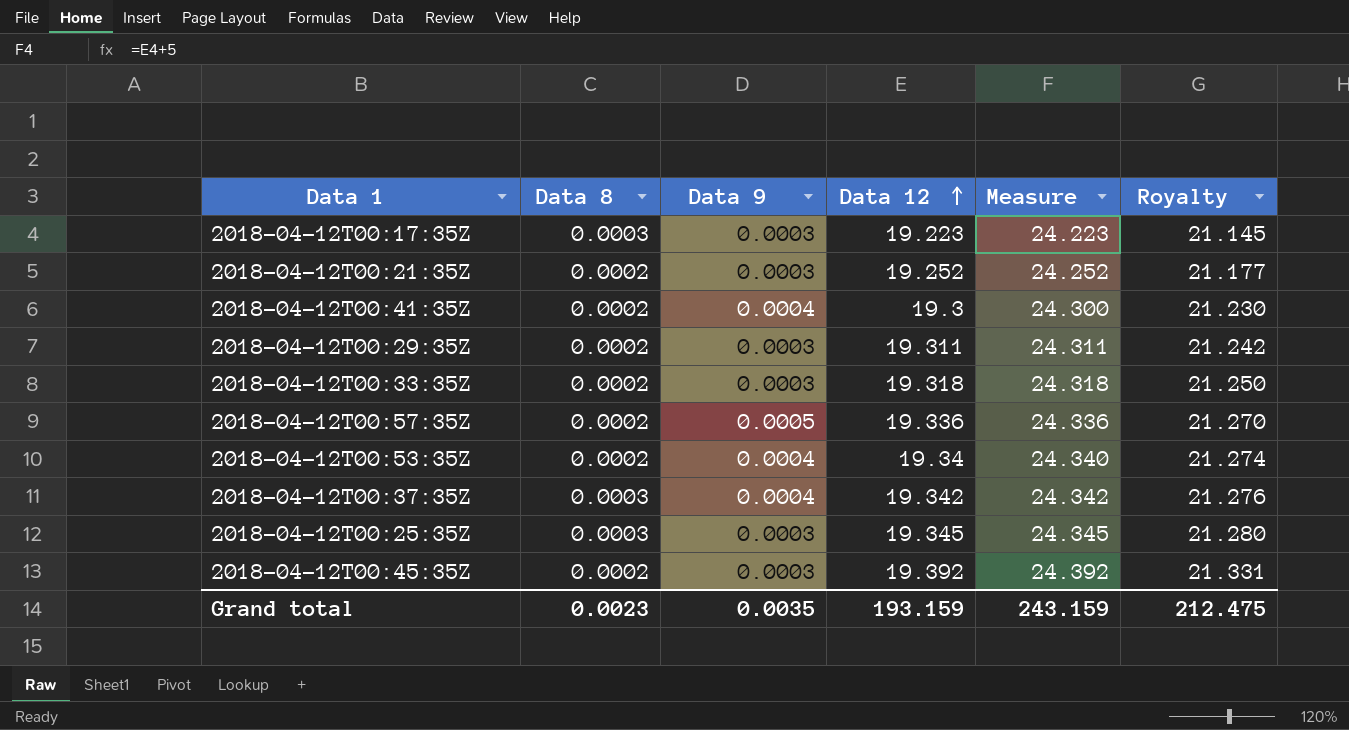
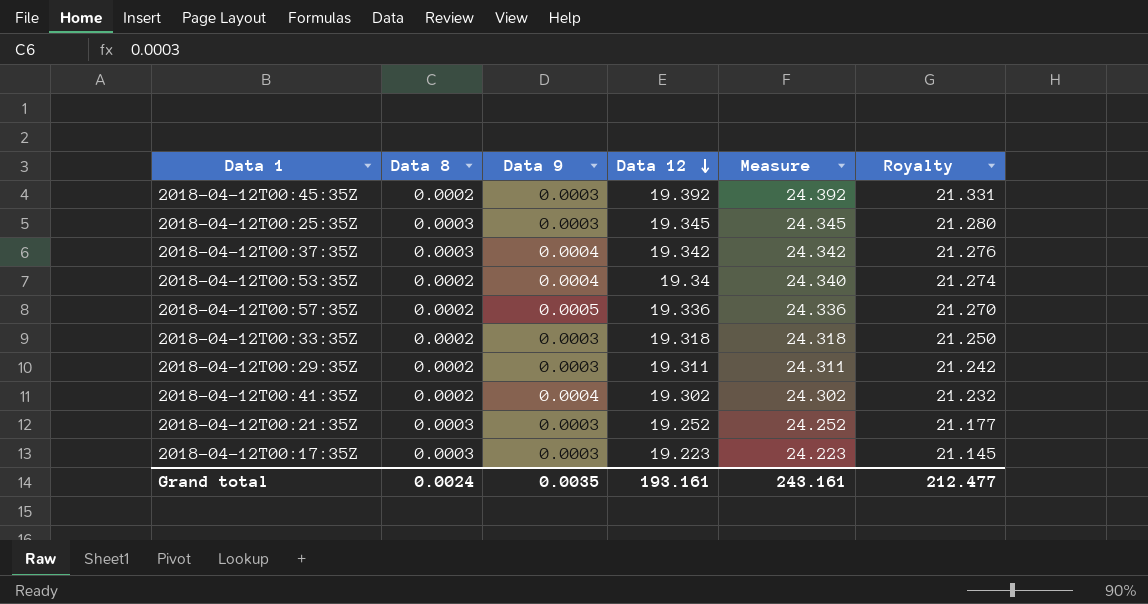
row order: Data 12 ascending -> Data 12 descending
2018-04-12T00:41:35Z | Data 12: 19.3 -> 19.302
2018-04-12T00:41:35Z | Measure: 24.300 -> 24.302
2018-04-12T00:41:35Z | Royalty: 21.230 -> 21.232
2018-04-12T00:21:35Z | Data 8: 0.0002 -> 0.0003
Grand total | Data 8: 0.0023 -> 0.0024
Grand total | Data 12: 193.159 -> 193.161
Grand total | Measure: 243.159 -> 243.161
Grand total | Royalty: 212.475 -> 212.477

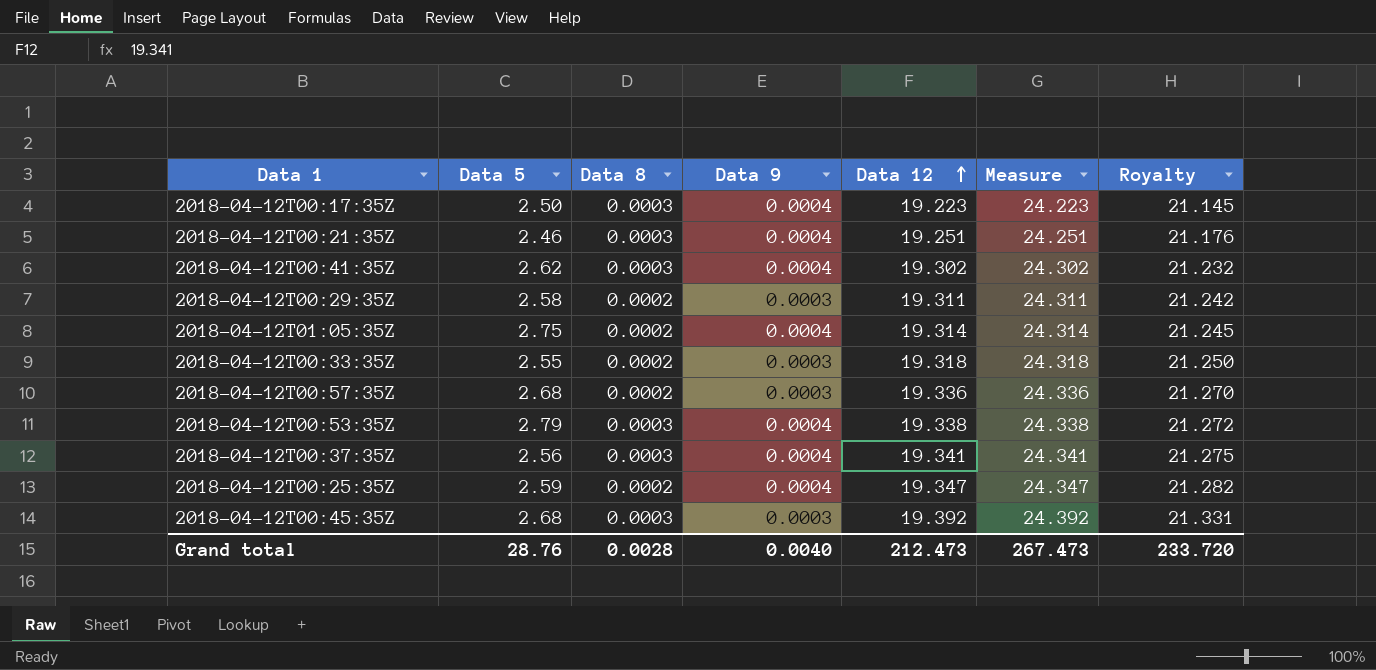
row order: Data 12 descending -> Data 12 ascending
column Data 5 | position: none -> 2
2018-04-12T00:17:35Z | Data 9: 0.0003 -> 0.0004
2018-04-12T00:21:35Z | Data 9: 0.0003 -> 0.0004
2018-04-12T00:21:35Z | Data 12: 19.252 -> 19.251
2018-04-12T00:21:35Z | Measure: 24.252 -> 24.251
2018-04-12T00:21:35Z | Royalty: 21.177 -> 21.176
2018-04-12T00:41:35Z | Data 8: 0.0002 -> 0.0003
row 2018-04-12T01:05:35Z: none -> 2.75 | 0.0002 | 0.0004 | 19.314 | 24.314 | 21.245
2018-04-12T00:57:35Z | Data 9: 0.0005 -> 0.0003
2018-04-12T00:53:35Z | Data 8: 0.0002 -> 0.0003
2018-04-12T00:53:35Z | Data 12: 19.34 -> 19.338
2018-04-12T00:53:35Z | Measure: 24.340 -> 24.338
2018-04-12T00:53:35Z | Royalty: 21.274 -> 21.272
2018-04-12T00:37:35Z | Data 12: 19.342 -> 19.341
2018-04-12T00:37:35Z | Measure: 24.342 -> 24.341
2018-04-12T00:37:35Z | Royalty: 21.276 -> 21.275
2018-04-12T00:25:35Z | Data 8: 0.0003 -> 0.0002
2018-04-12T00:25:35Z | Data 9: 0.0003 -> 0.0004
2018-04-12T00:25:35Z | Data 12: 19.345 -> 19.347
2018-04-12T00:25:35Z | Measure: 24.345 -> 24.347
2018-04-12T00:25:35Z | Royalty: 21.280 -> 21.282
2018-04-12T00:45:35Z | Data 8: 0.0002 -> 0.0003
Grand total | Data 8: 0.0024 -> 0.0028
Grand total | Data 9: 0.0035 -> 0.0040
Grand total | Data 12: 193.161 -> 212.473
Grand total | Measure: 243.161 -> 267.473
Grand total | Royalty: 212.477 -> 233.720

